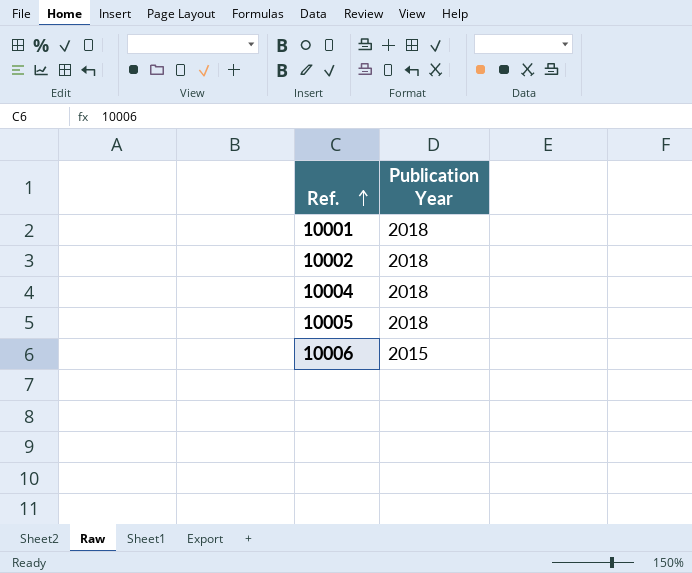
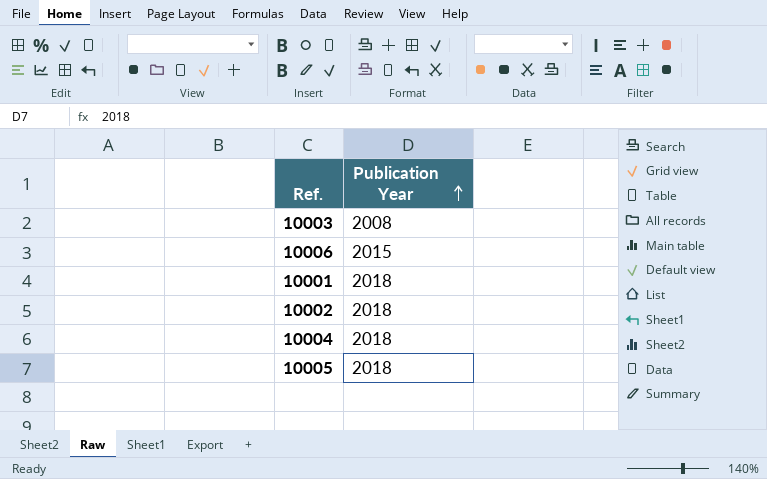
row order: Ref. ascending -> Publication Year ascending
row 10003: none -> 2008

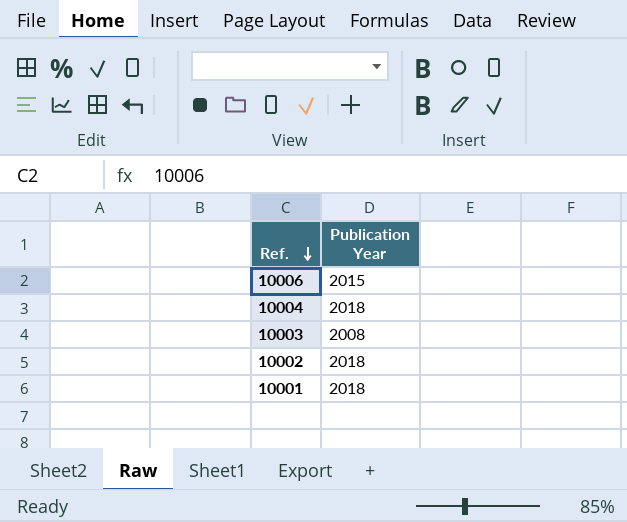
row order: Publication Year ascending -> Ref. descending
row 10005: 2018 -> none

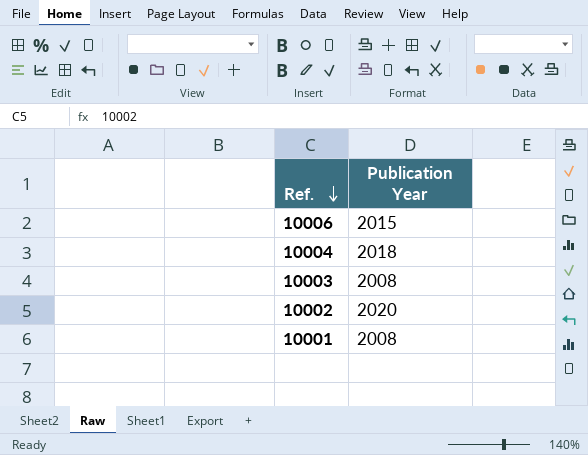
10002 | Publication Year: 2018 -> 2020
10001 | Publication Year: 2018 -> 2008

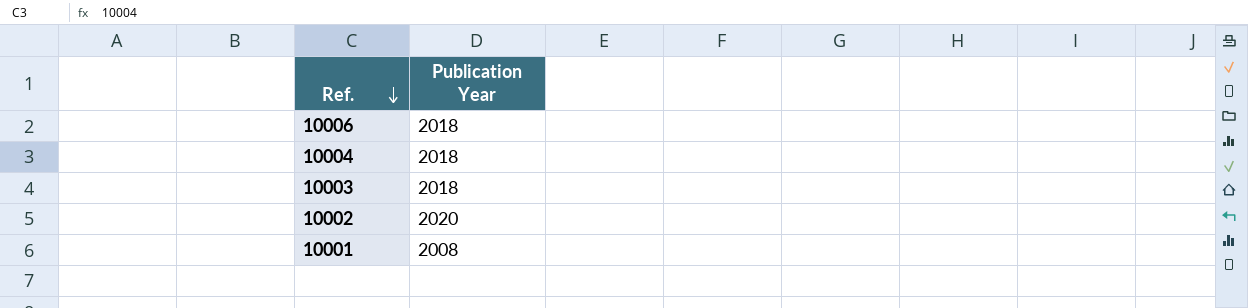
10006 | Publication Year: 2015 -> 2018
10003 | Publication Year: 2008 -> 2018

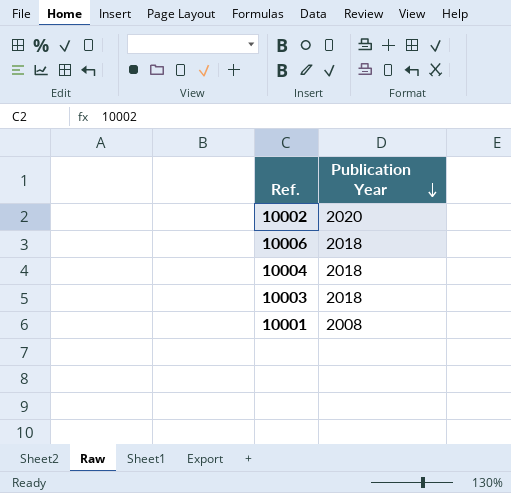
row order: Ref. descending -> Publication Year descending

